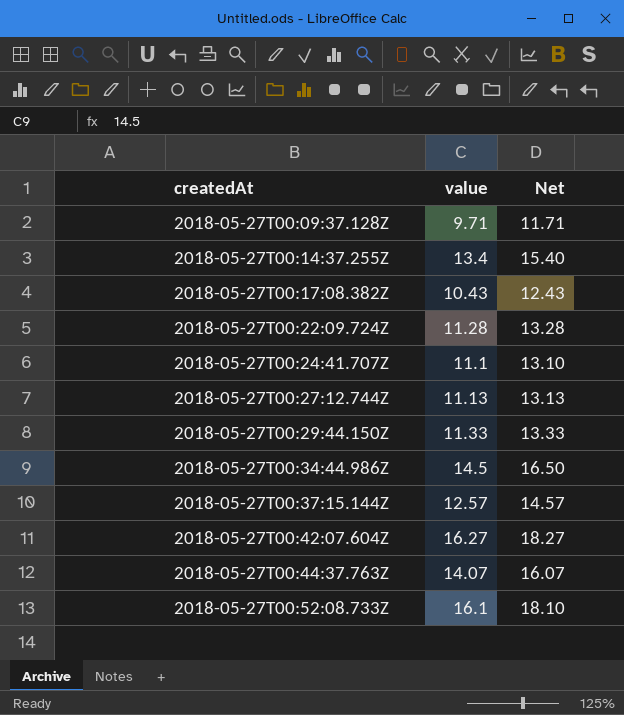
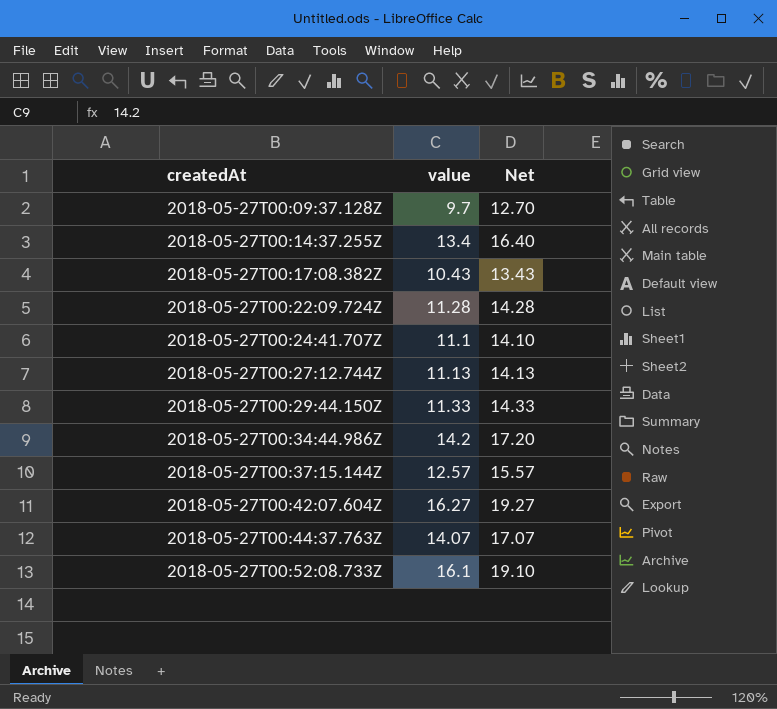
column Net | formula: [value] + 2 -> [value] + 3
2018-05-27T00:09:37.128Z | value: 9.71 -> 9.7
2018-05-27T00:34:44.986Z | value: 14.5 -> 14.2

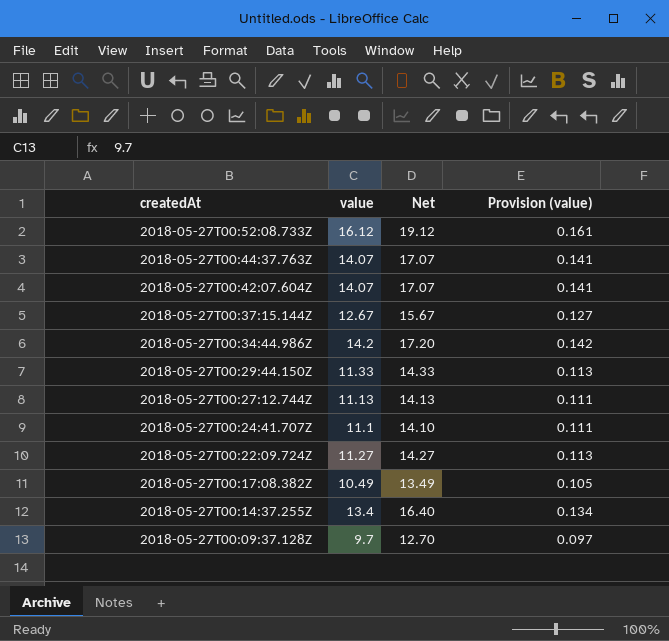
row order: createdAt ascending -> createdAt descending
column Provision (value) | formula: none -> [value] * 0.01
2018-05-27T00:52:08.733Z | value: 16.1 -> 16.12
2018-05-27T00:52:08.733Z | Net: 19.10 -> 19.12
2018-05-27T00:42:07.604Z | value: 16.27 -> 14.07
2018-05-27T00:42:07.604Z | Net: 19.27 -> 17.07
2018-05-27T00:37:15.144Z | value: 12.57 -> 12.67
2018-05-27T00:37:15.144Z | Net: 15.57 -> 15.67
2018-05-27T00:22:09.724Z | value: 11.28 -> 11.27
2018-05-27T00:22:09.724Z | Net: 14.28 -> 14.27
2018-05-27T00:17:08.382Z | value: 10.43 -> 10.49
2018-05-27T00:17:08.382Z | Net: 13.43 -> 13.49

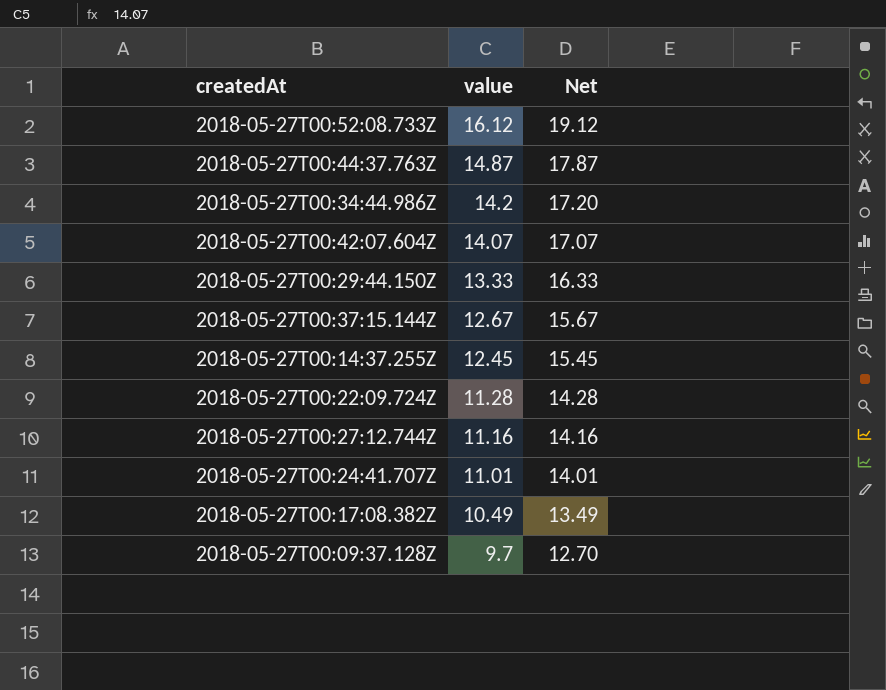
row order: createdAt descending -> value descending
column Provision (value) | formula: [value] * 0.01 -> none
2018-05-27T00:44:37.763Z | value: 14.07 -> 14.87
2018-05-27T00:44:37.763Z | Net: 17.07 -> 17.87
2018-05-27T00:29:44.150Z | value: 11.33 -> 13.33
2018-05-27T00:29:44.150Z | Net: 14.33 -> 16.33
2018-05-27T00:14:37.255Z | value: 13.4 -> 12.45
2018-05-27T00:14:37.255Z | Net: 16.40 -> 15.45
2018-05-27T00:22:09.724Z | value: 11.27 -> 11.28
2018-05-27T00:22:09.724Z | Net: 14.27 -> 14.28
2018-05-27T00:27:12.744Z | value: 11.13 -> 11.16
2018-05-27T00:27:12.744Z | Net: 14.13 -> 14.16
2018-05-27T00:24:41.707Z | value: 11.1 -> 11.01
2018-05-27T00:24:41.707Z | Net: 14.10 -> 14.01

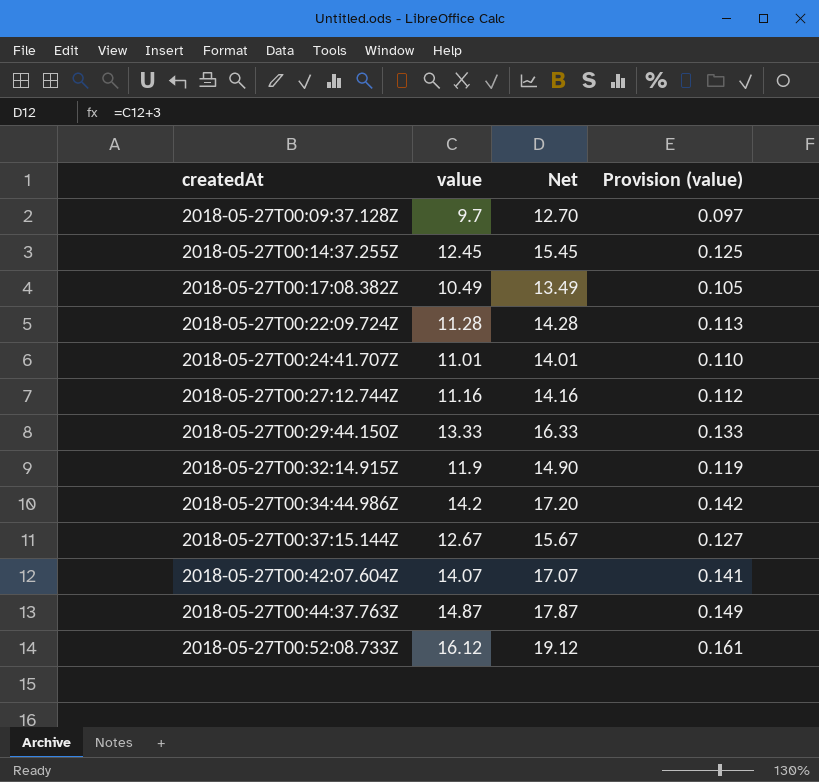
row order: value descending -> createdAt ascending
column Provision (value) | formula: none -> [value] * 0.01
row 2018-05-27T00:32:14.915Z: none -> 11.9 | 14.90 | 0.119

